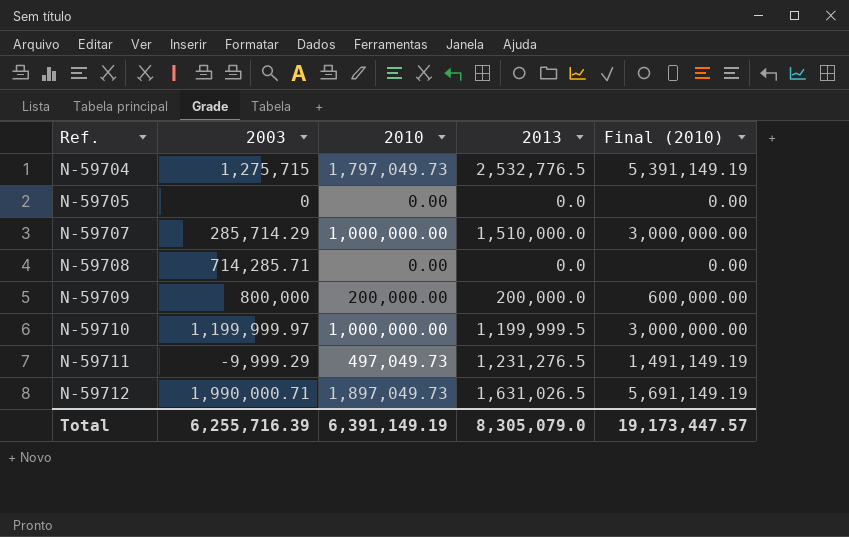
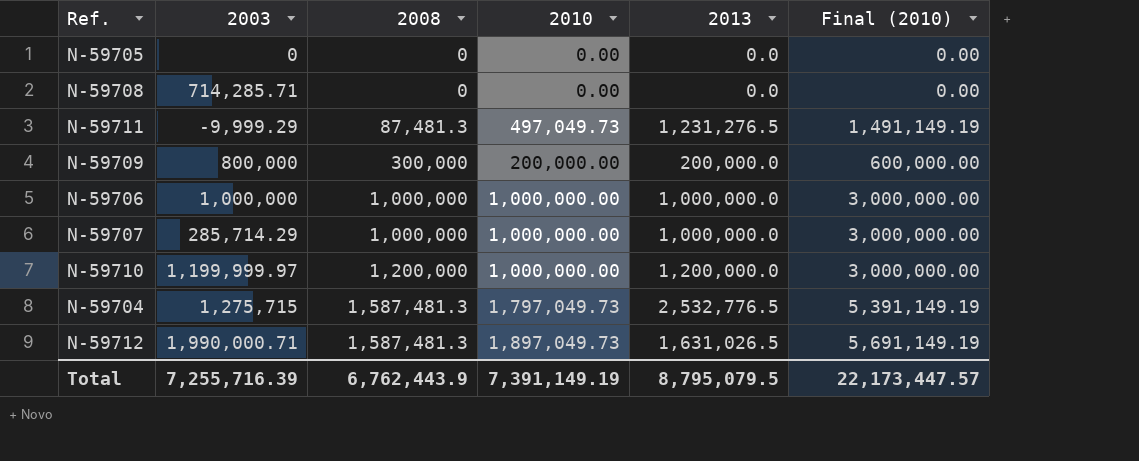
row order: Ref. ascending -> 2008 ascending
column 2008 | position: none -> 3
row N-59706: none -> 1,000,000 | 1,000,000 | 1,000,000.00 | 1,000,000.0 | 3,000,000.00
N-59707 | 2013: 1,510,000.0 -> 1,000,000.0
N-59710 | 2013: 1,199,999.5 -> 1,200,000.0
Total | 2003: 6,255,716.39 -> 7,255,716.39
Total | 2010: 6,391,149.19 -> 7,391,149.19
Total | 2013: 8,305,079.0 -> 8,795,079.5
Total | Final (2010): 19,173,447.57 -> 22,173,447.57

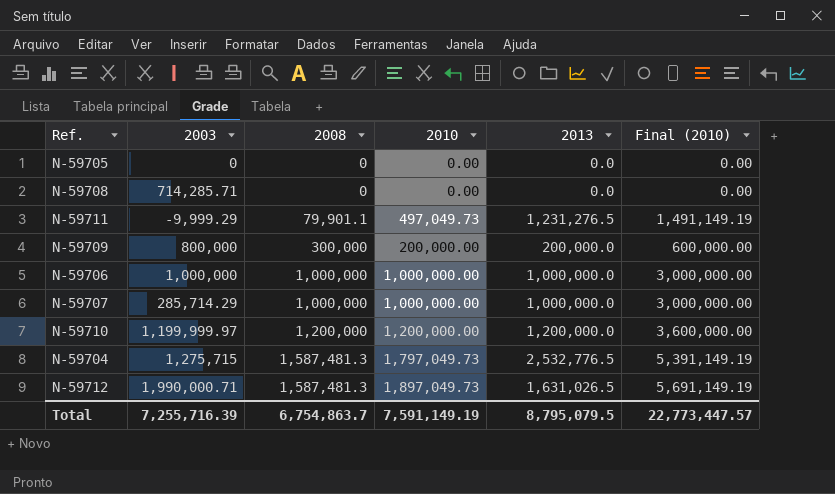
N-59711 | 2008: 87,481.3 -> 79,901.1
N-59710 | 2010: 1,000,000.00 -> 1,200,000.00
N-59710 | Final (2010): 3,000,000.00 -> 3,600,000.00
Total | 2008: 6,762,443.9 -> 6,754,863.7
Total | 2010: 7,391,149.19 -> 7,591,149.19
Total | Final (2010): 22,173,447.57 -> 22,773,447.57

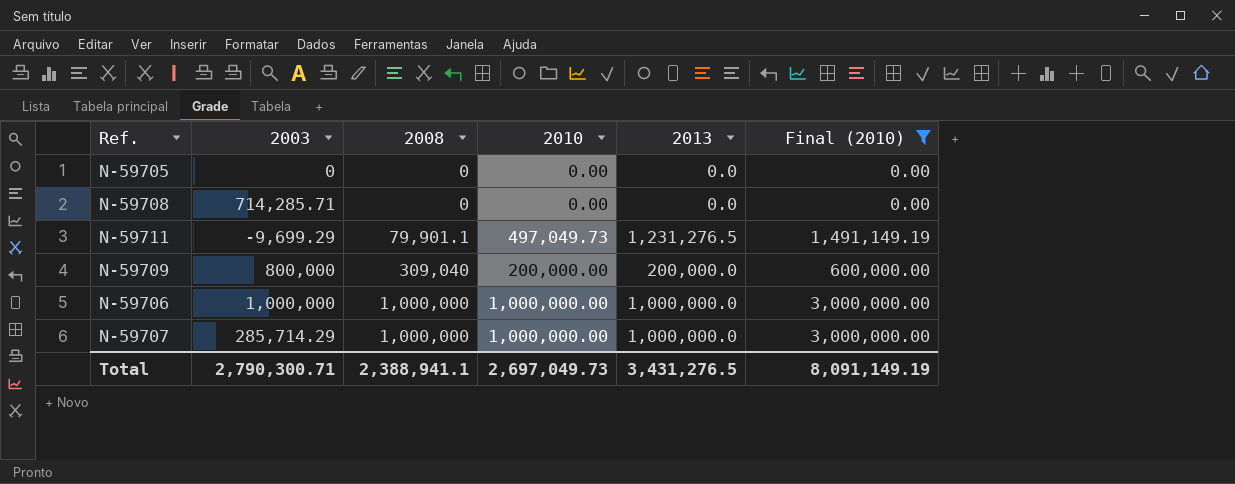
filter: none -> Final (2010) <= 3,000,000.00
N-59711 | 2003: -9,999.29 -> -9,699.29
N-59709 | 2008: 300,000 -> 309,040
Total | 2003: 7,255,716.39 -> 2,790,300.71
Total | 2008: 6,754,863.7 -> 2,388,941.1
Total | 2010: 7,591,149.19 -> 2,697,049.73
Total | 2013: 8,795,079.5 -> 3,431,276.5
Total | Final (2010): 22,773,447.57 -> 8,091,149.19

